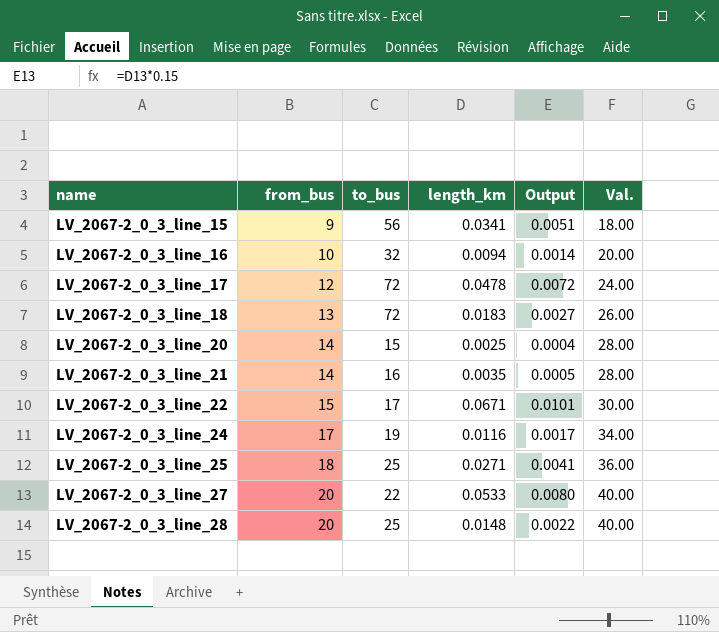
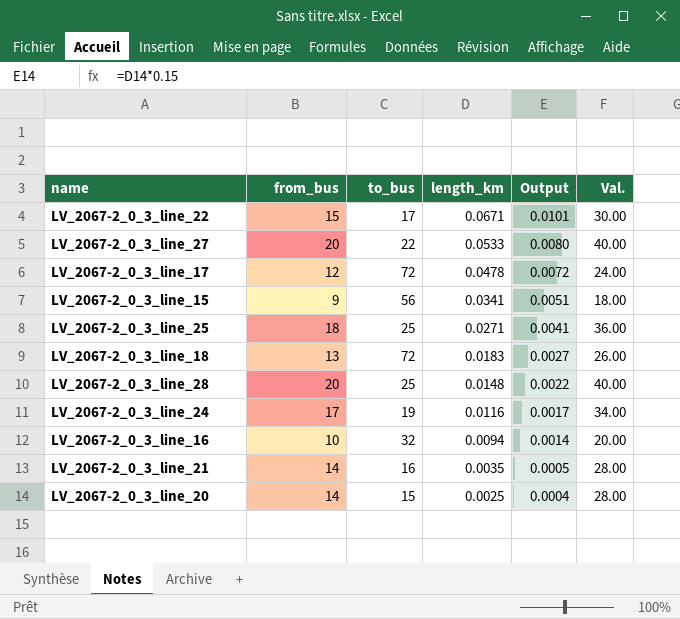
row order: name ascending -> length_km descending

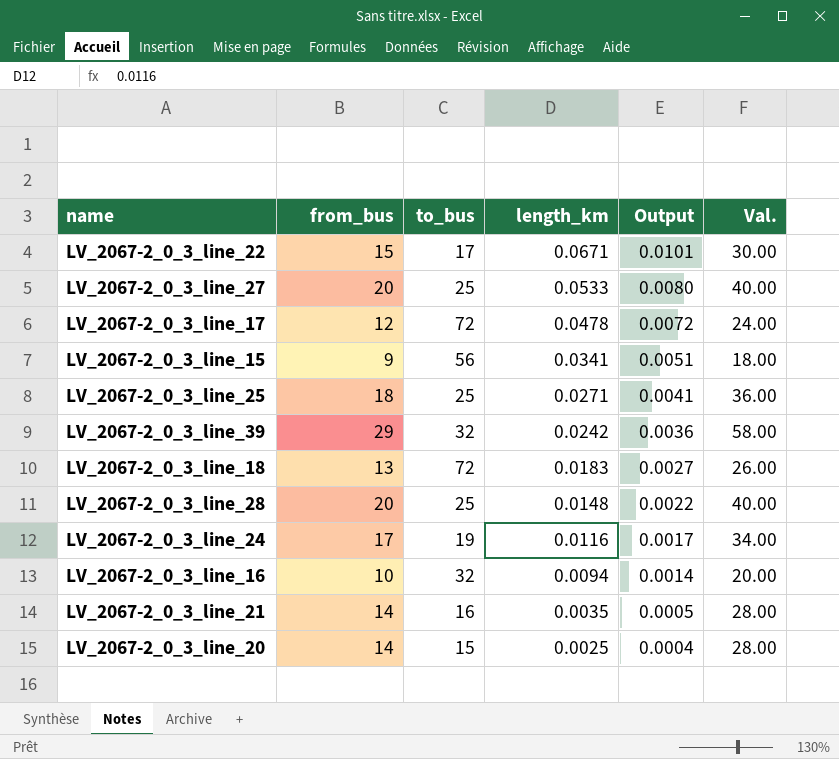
LV_2067-2_0_3_line_27 | to_bus: 22 -> 25
row LV_2067-2_0_3_line_39: none -> 29 | 32 | 0.0242 | 0.0036 | 58.00

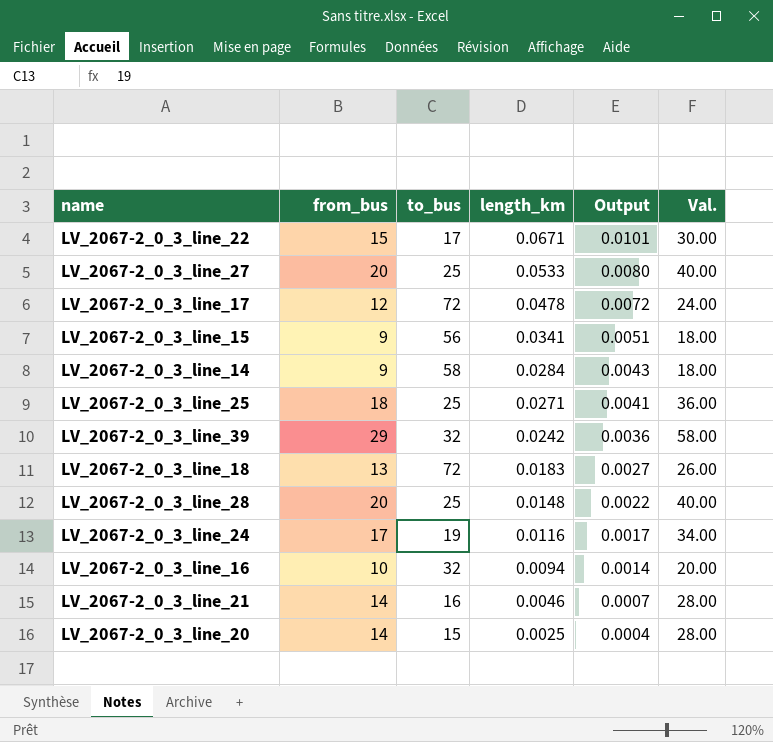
row LV_2067-2_0_3_line_14: none -> 9 | 58 | 0.0284 | 0.0043 | 18.00
LV_2067-2_0_3_line_21 | length_km: 0.0035 -> 0.0046
LV_2067-2_0_3_line_21 | Output: 0.0005 -> 0.0007

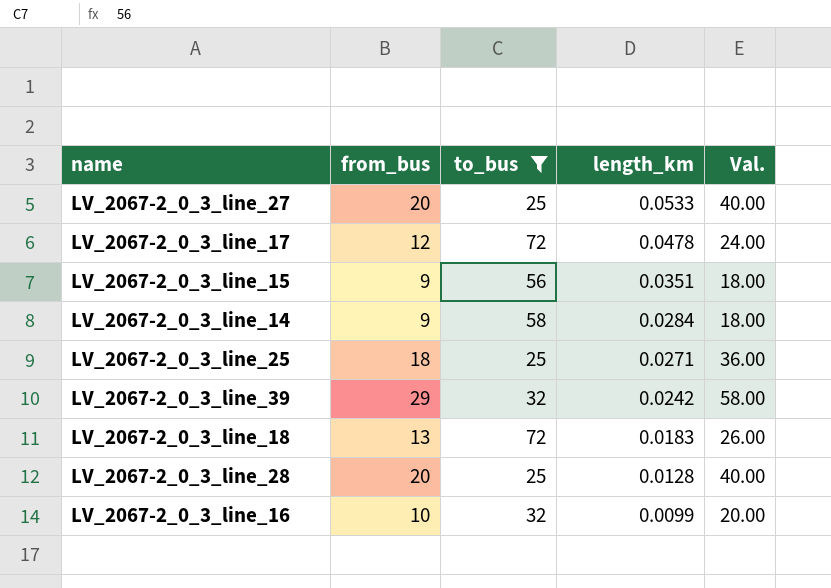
filter: none -> to_bus >= 25
column Output | formula: [length_km] * 0.15 -> none
LV_2067-2_0_3_line_15 | length_km: 0.0341 -> 0.0351
LV_2067-2_0_3_line_28 | length_km: 0.0148 -> 0.0128
LV_2067-2_0_3_line_16 | length_km: 0.0094 -> 0.0099

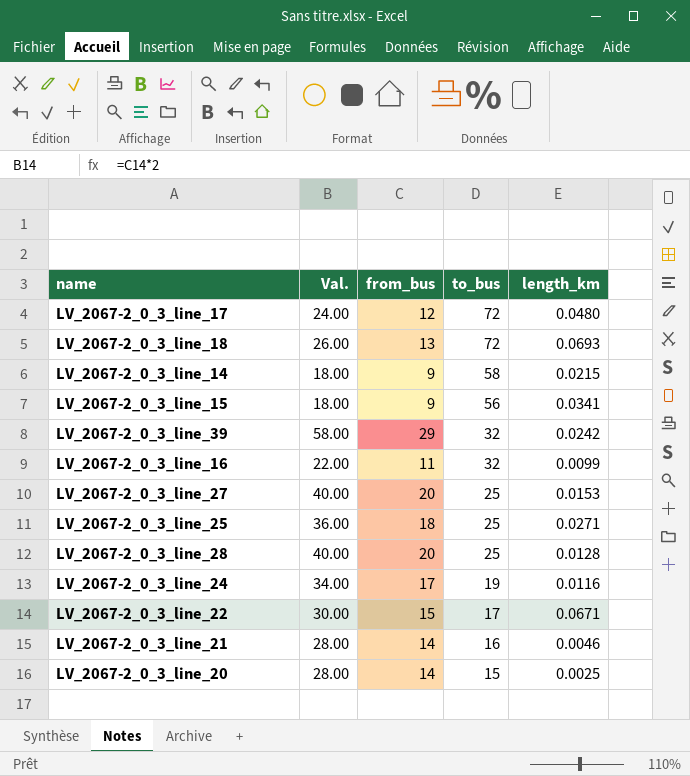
filter: to_bus >= 25 -> none
row order: length_km descending -> to_bus descending
column Val. | position: 5 -> 2
LV_2067-2_0_3_line_17 | length_km: 0.0478 -> 0.0480
LV_2067-2_0_3_line_18 | length_km: 0.0183 -> 0.0693
LV_2067-2_0_3_line_14 | length_km: 0.0284 -> 0.0215
LV_2067-2_0_3_line_15 | length_km: 0.0351 -> 0.0341
LV_2067-2_0_3_line_16 | Val.: 20.00 -> 22.00
LV_2067-2_0_3_line_16 | from_bus: 10 -> 11
LV_2067-2_0_3_line_27 | length_km: 0.0533 -> 0.0153

